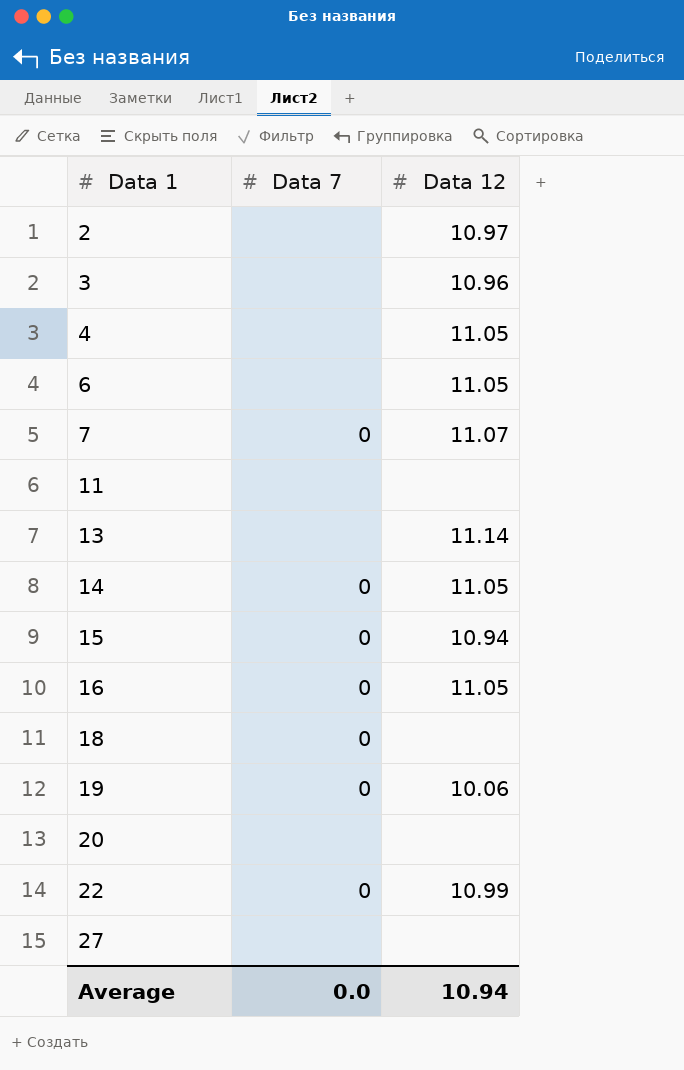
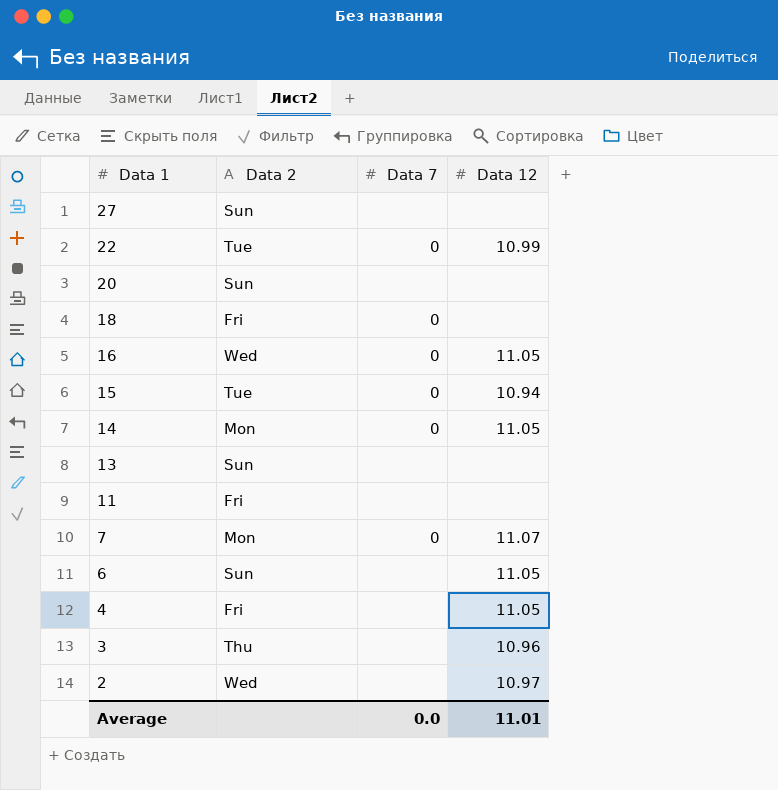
row order: Data 1 ascending -> Data 1 descending
column Data 2 | position: none -> 2
row 19: 0 | 10.06 -> none
13 | Data 12: 11.14 -> none
Average | Data 12: 10.94 -> 11.01

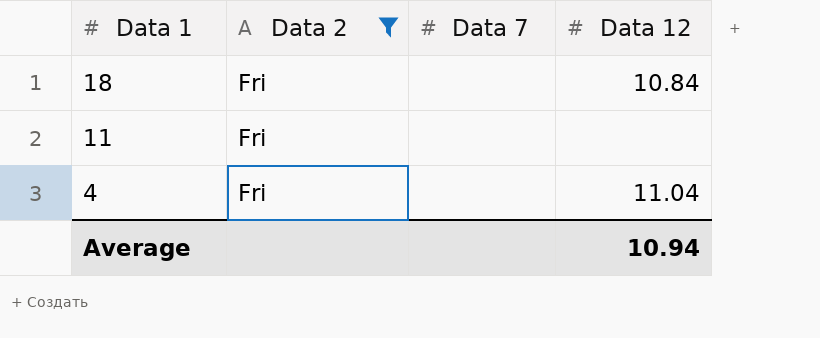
filter: none -> Data 2 = Fri
18 | Data 7: 0 -> none
18 | Data 12: none -> 10.84
4 | Data 12: 11.05 -> 11.04
Average | Data 7: 0.0 -> none
Average | Data 12: 11.01 -> 10.94

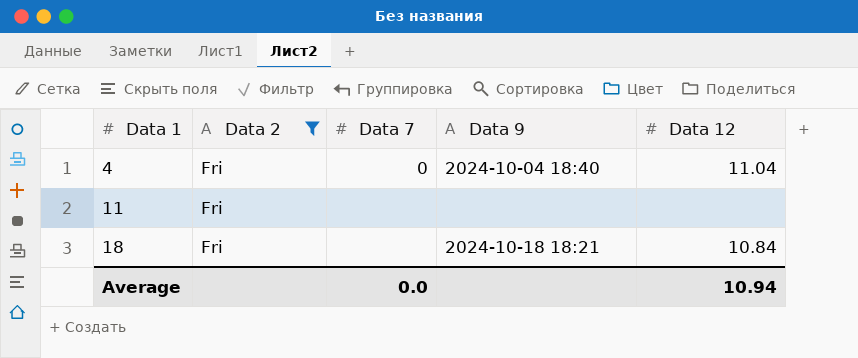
row order: Data 1 descending -> Data 1 ascending
column Data 9 | position: none -> 4
4 | Data 7: none -> 0
Average | Data 7: none -> 0.0

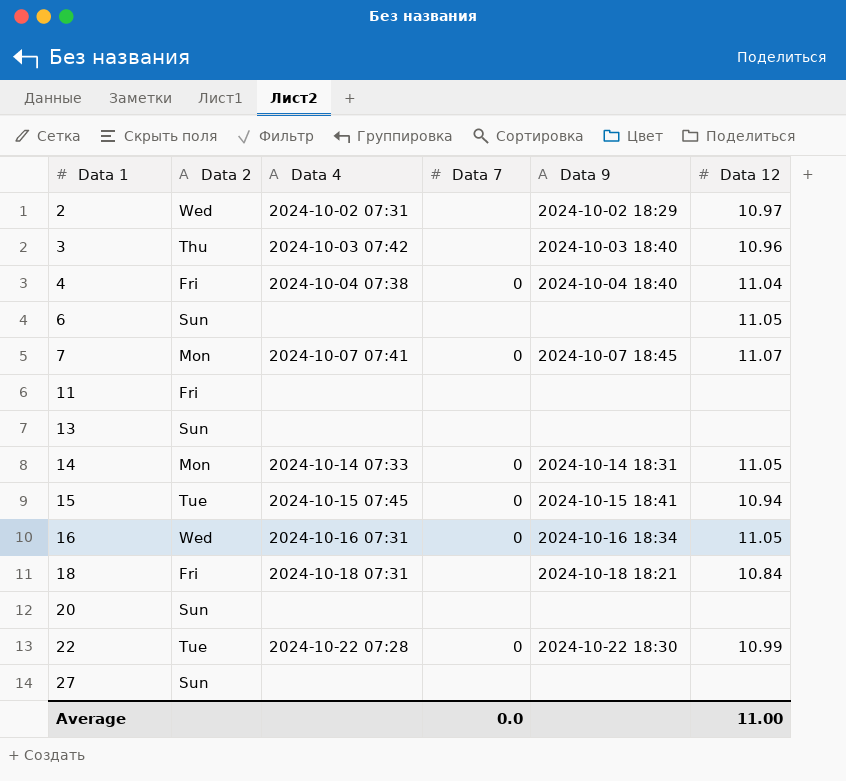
filter: Data 2 = Fri -> none
column Data 4 | position: none -> 3
Average | Data 12: 10.94 -> 11.00

